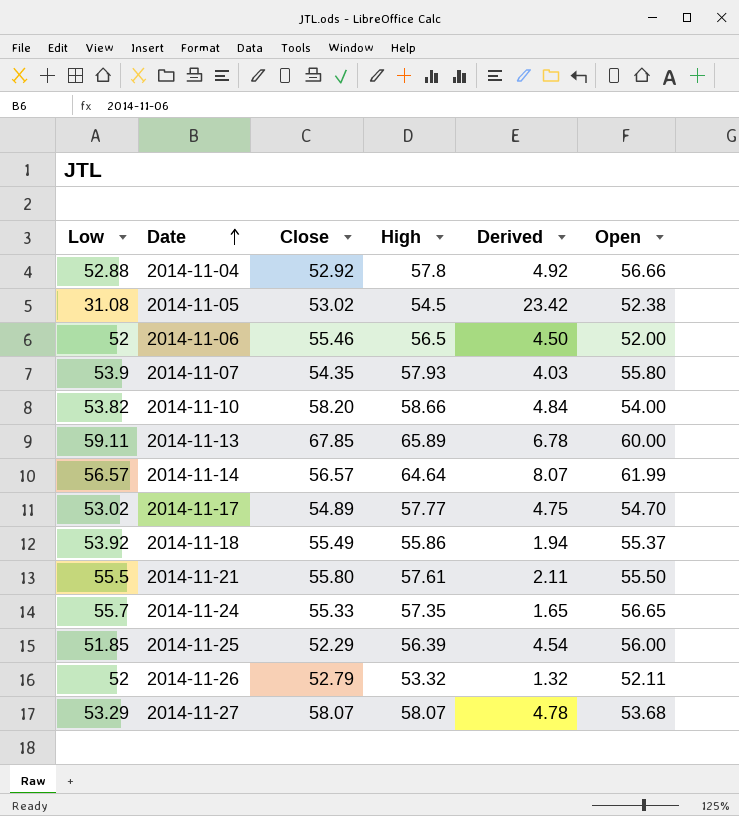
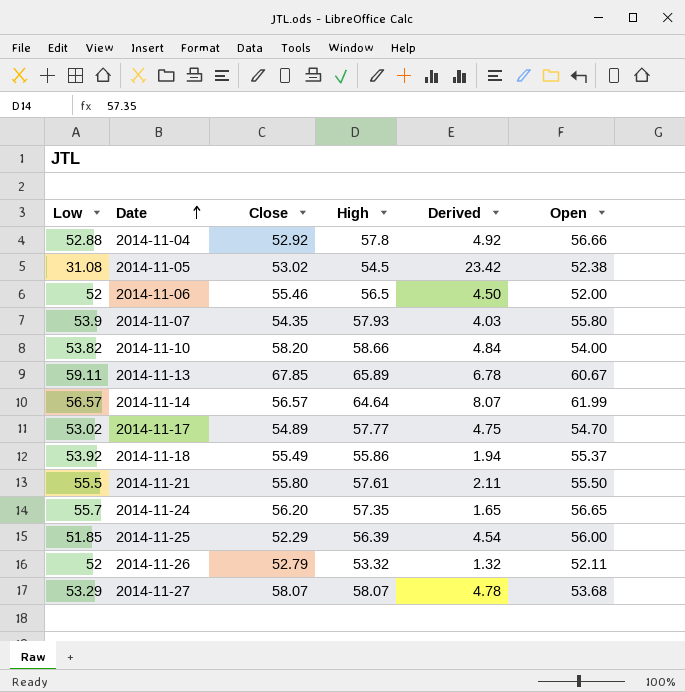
2014-11-13 | Open: 60.00 -> 60.67
2014-11-24 | Close: 55.33 -> 56.20

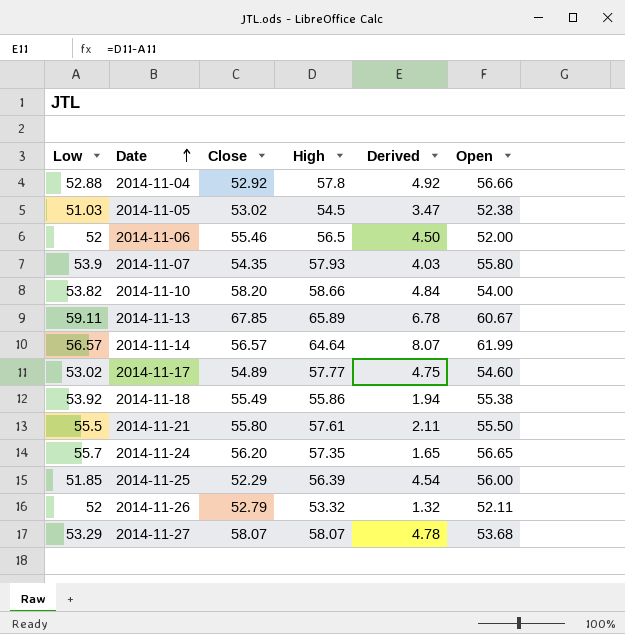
2014-11-05 | Low: 31.08 -> 51.03
2014-11-05 | Derived: 23.42 -> 3.47
2014-11-17 | Open: 54.70 -> 54.60
2014-11-18 | Open: 55.37 -> 55.38

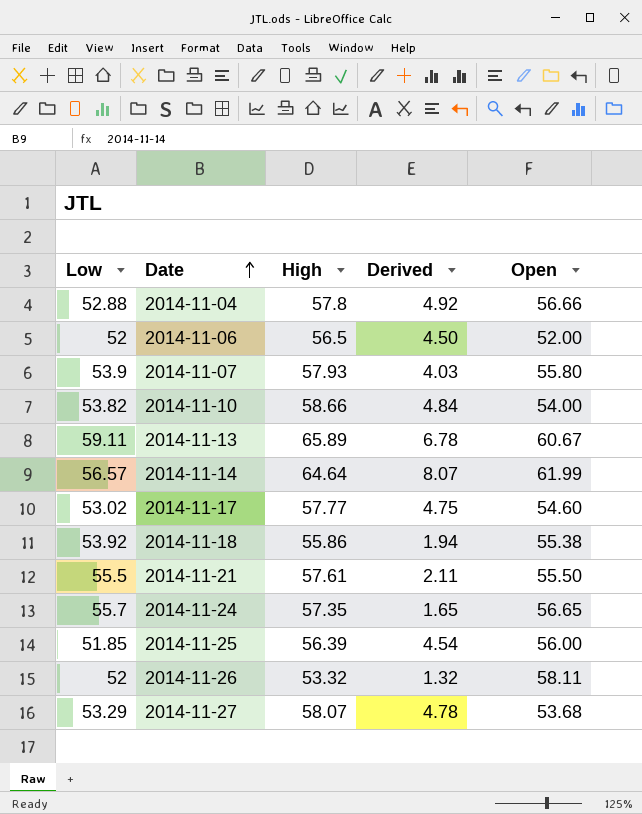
column Close | position: 3 -> none
row 2014-11-05: 51.03 | 53.02 | 54.5 | 3.47 | 52.38 -> none
2014-11-26 | Open: 52.11 -> 58.11

